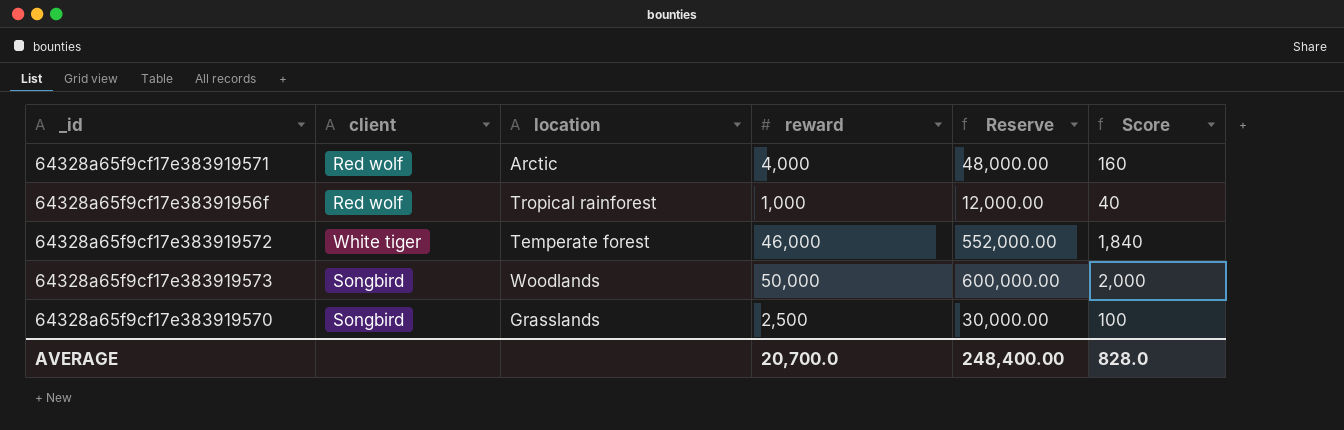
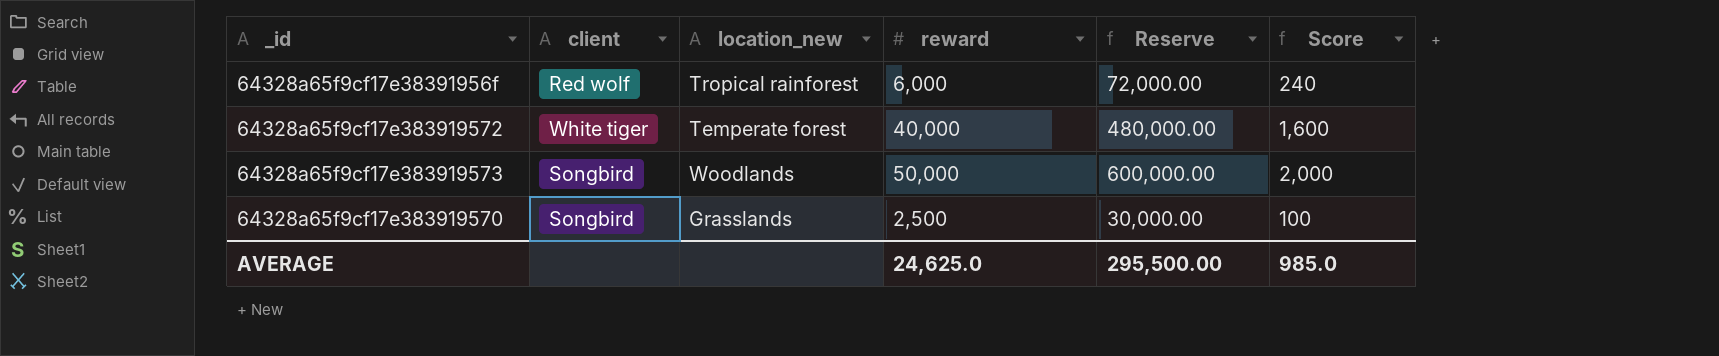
column name: location -> location_new
row 64328a65f9cf17e383919571: Red wolf | Arctic | 4,000 | 48,000.00 | 160 -> none
64328a65f9cf17e38391956f | reward: 1,000 -> 6,000
64328a65f9cf17e38391956f | Reserve: 12,000.00 -> 72,000.00
64328a65f9cf17e38391956f | Score: 40 -> 240
64328a65f9cf17e383919572 | reward: 46,000 -> 40,000
64328a65f9cf17e383919572 | Reserve: 552,000.00 -> 480,000.00
64328a65f9cf17e383919572 | Score: 1,840 -> 1,600
AVERAGE | reward: 20,700.0 -> 24,625.0
AVERAGE | Reserve: 248,400.00 -> 295,500.00
AVERAGE | Score: 828.0 -> 985.0

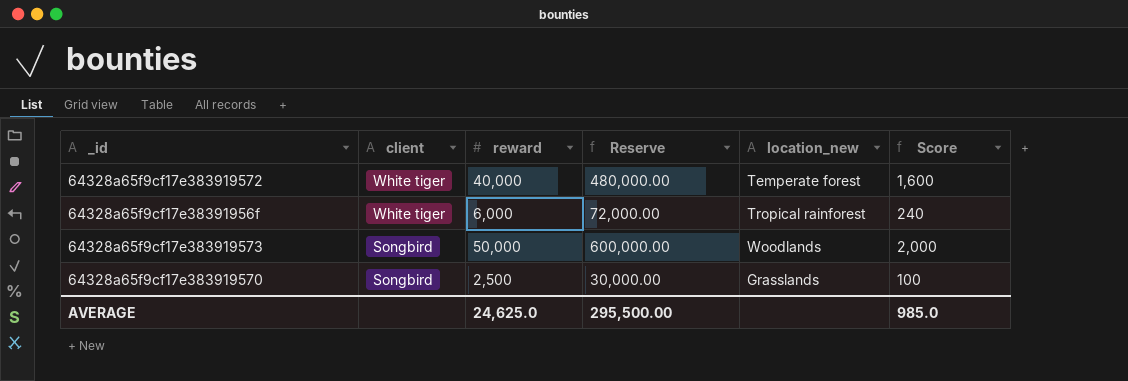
row order: none -> client descending
column location_new | position: 3 -> 5
64328a65f9cf17e38391956f | client: Red wolf -> White tiger

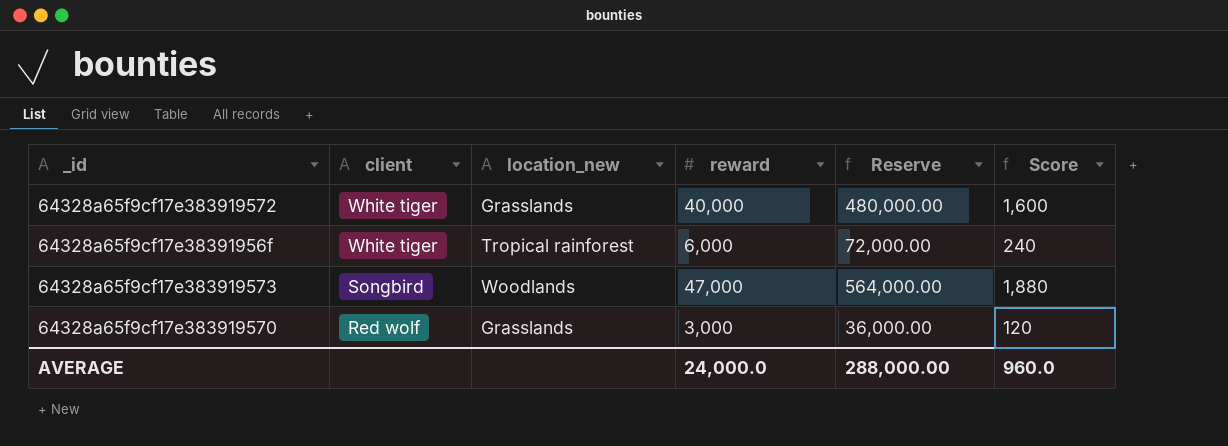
column location_new | position: 5 -> 3
64328a65f9cf17e383919572 | location_new: Temperate forest -> Grasslands
64328a65f9cf17e383919573 | reward: 50,000 -> 47,000
64328a65f9cf17e383919573 | Reserve: 600,000.00 -> 564,000.00
64328a65f9cf17e383919573 | Score: 2,000 -> 1,880
64328a65f9cf17e383919570 | client: Songbird -> Red wolf
64328a65f9cf17e383919570 | reward: 2,500 -> 3,000
64328a65f9cf17e383919570 | Reserve: 30,000.00 -> 36,000.00
64328a65f9cf17e383919570 | Score: 100 -> 120
AVERAGE | reward: 24,625.0 -> 24,000.0
AVERAGE | Reserve: 295,500.00 -> 288,000.00
AVERAGE | Score: 985.0 -> 960.0

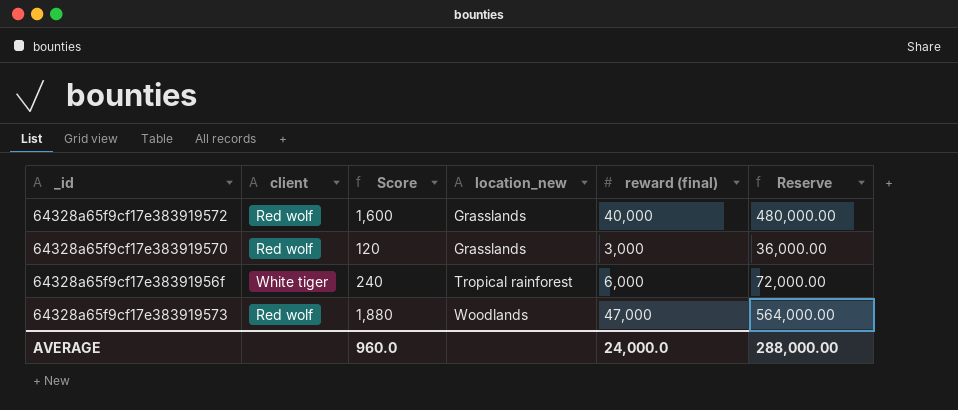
row order: client descending -> location_new ascending
column Score | position: 6 -> 3
column name: reward -> reward (final)
64328a65f9cf17e383919572 | client: White tiger -> Red wolf
64328a65f9cf17e383919573 | client: Songbird -> Red wolf

